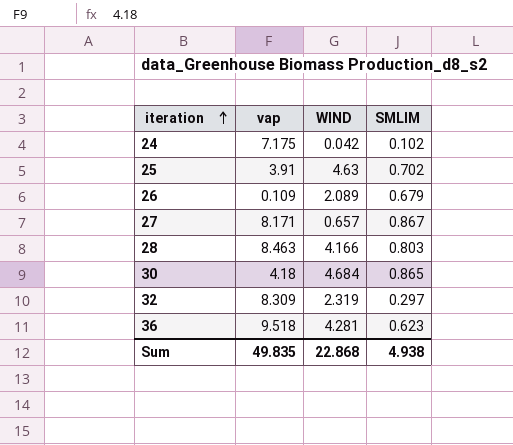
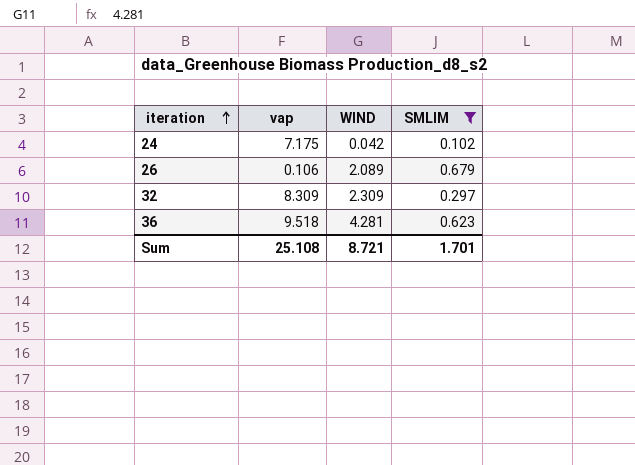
filter: none -> SMLIM <= 0.679
26 | vap: 0.109 -> 0.106
32 | WIND: 2.319 -> 2.309
Sum | vap: 49.835 -> 25.108
Sum | WIND: 22.868 -> 8.721
Sum | SMLIM: 4.938 -> 1.701

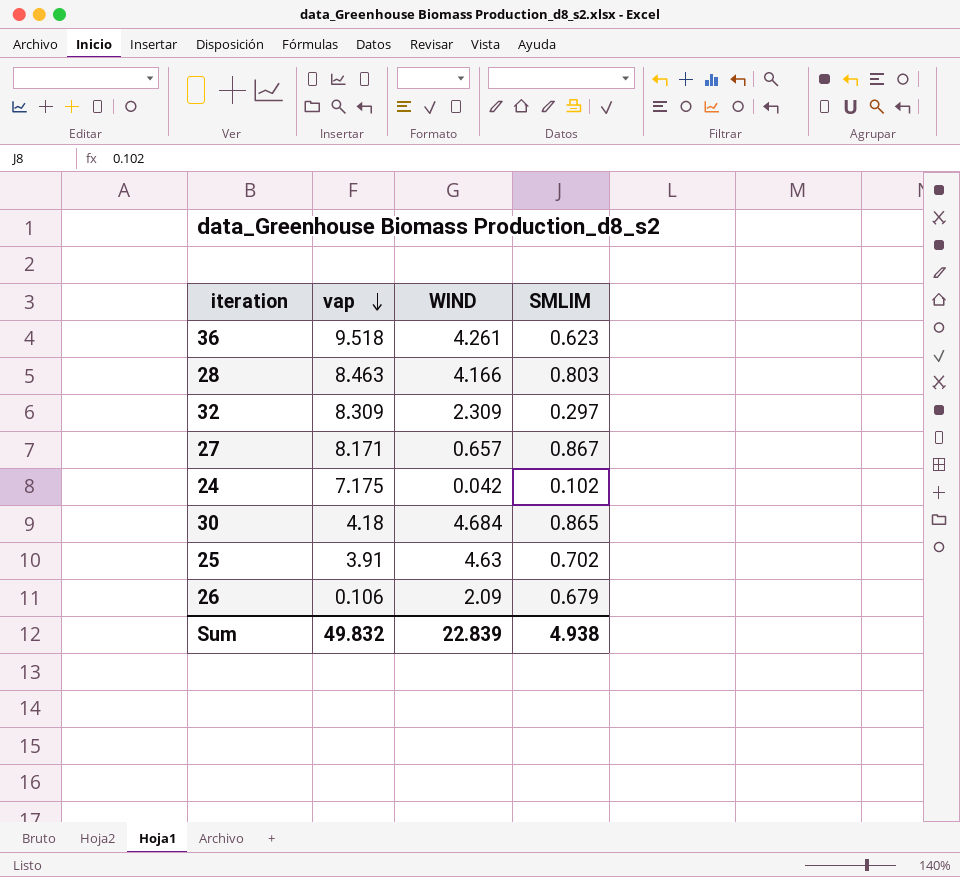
filter: SMLIM <= 0.679 -> none
row order: iteration ascending -> vap descending
36 | WIND: 4.281 -> 4.261
26 | WIND: 2.089 -> 2.09
Sum | vap: 25.108 -> 49.832
Sum | WIND: 8.721 -> 22.839
Sum | SMLIM: 1.701 -> 4.938

